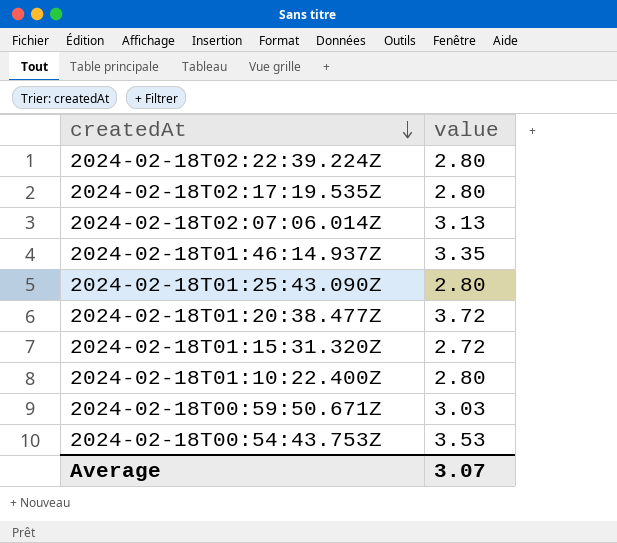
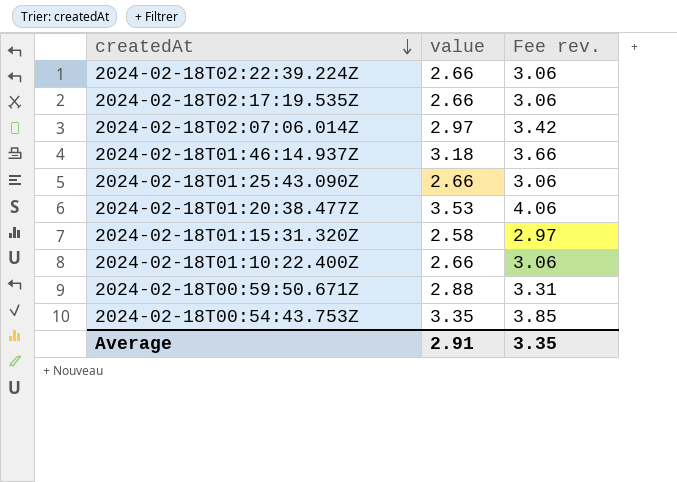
column Fee rev. | formula: none -> [value] * 1.15
2024-02-18T02:22:39.224Z | value: 2.80 -> 2.66
2024-02-18T02:17:19.535Z | value: 2.80 -> 2.66
2024-02-18T02:07:06.014Z | value: 3.13 -> 2.97
2024-02-18T01:46:14.937Z | value: 3.35 -> 3.18
2024-02-18T01:25:43.090Z | value: 2.80 -> 2.66
2024-02-18T01:20:38.477Z | value: 3.72 -> 3.53
2024-02-18T01:15:31.320Z | value: 2.72 -> 2.58
2024-02-18T01:10:22.400Z | value: 2.80 -> 2.66
2024-02-18T00:59:50.671Z | value: 3.03 -> 2.88
2024-02-18T00:54:43.753Z | value: 3.53 -> 3.35
Average | value: 3.07 -> 2.91

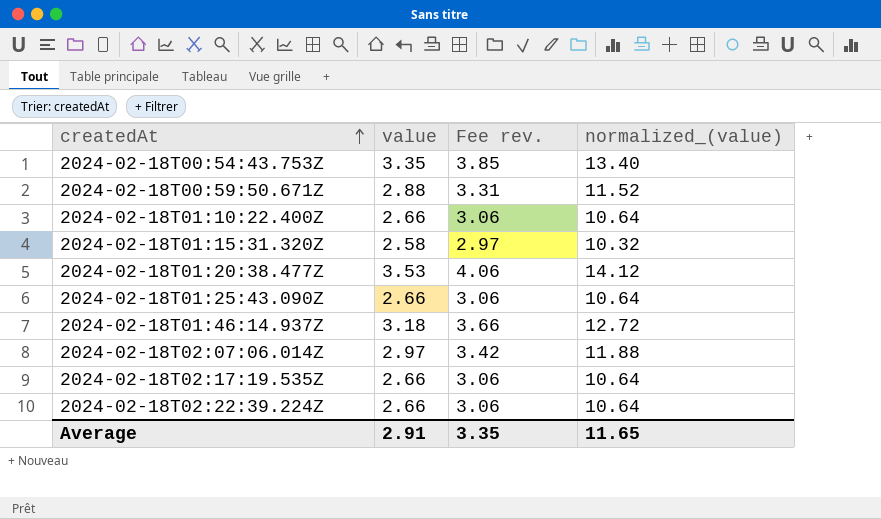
row order: createdAt descending -> createdAt ascending
column normalized_(value) | formula: none -> [value] * 4

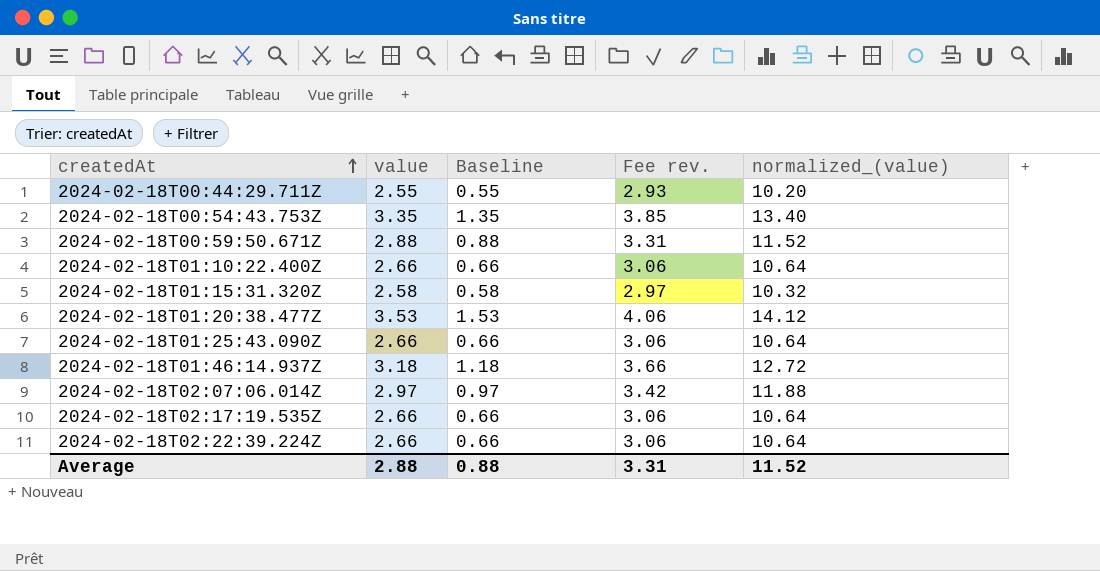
column Baseline | formula: none -> [value] - 2
row 2024-02-18T00:44:29.711Z: none -> 2.55 | 0.55 | 2.93 | 10.20
Average | value: 2.91 -> 2.88
Average | Fee rev.: 3.35 -> 3.31
Average | normalized_(value): 11.65 -> 11.52

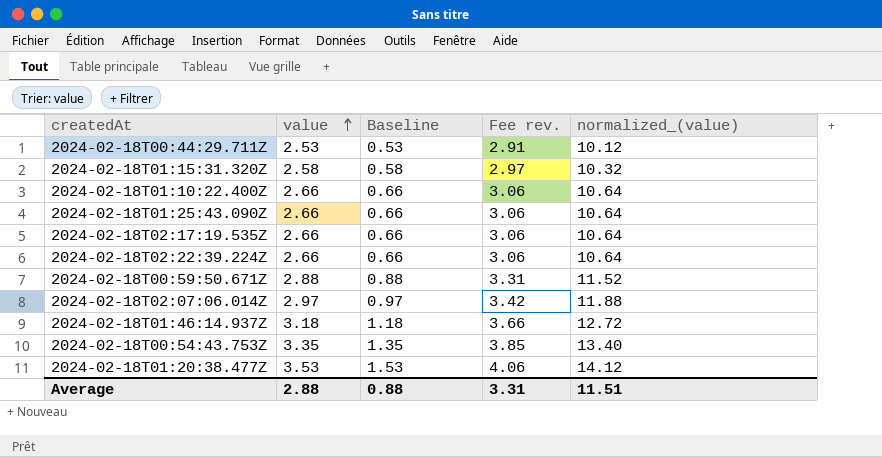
row order: createdAt ascending -> value ascending
2024-02-18T00:44:29.711Z | value: 2.55 -> 2.53
2024-02-18T00:44:29.711Z | Baseline: 0.55 -> 0.53
2024-02-18T00:44:29.711Z | Fee rev.: 2.93 -> 2.91
2024-02-18T00:44:29.711Z | normalized_(value): 10.20 -> 10.12
Average | normalized_(value): 11.52 -> 11.51

